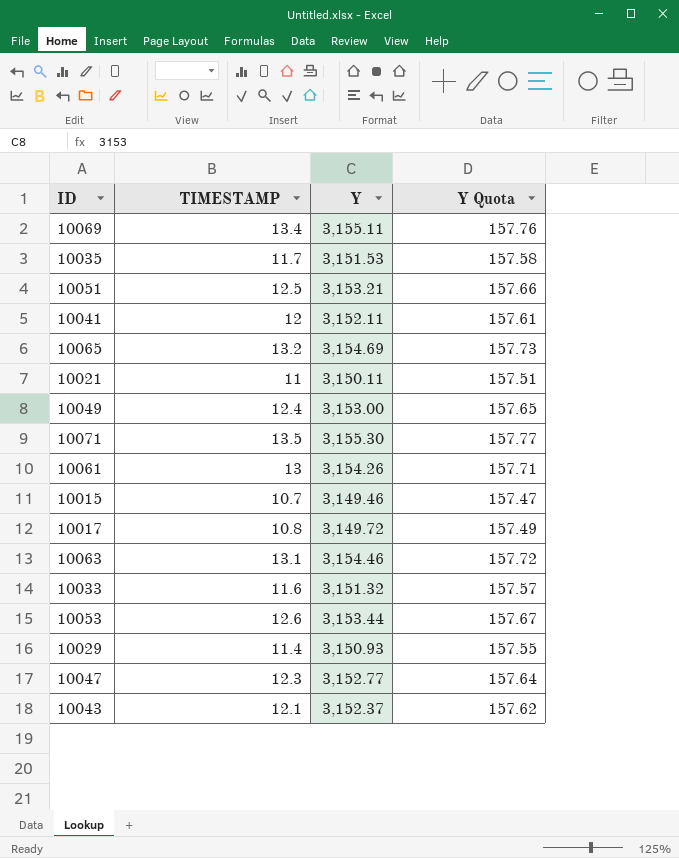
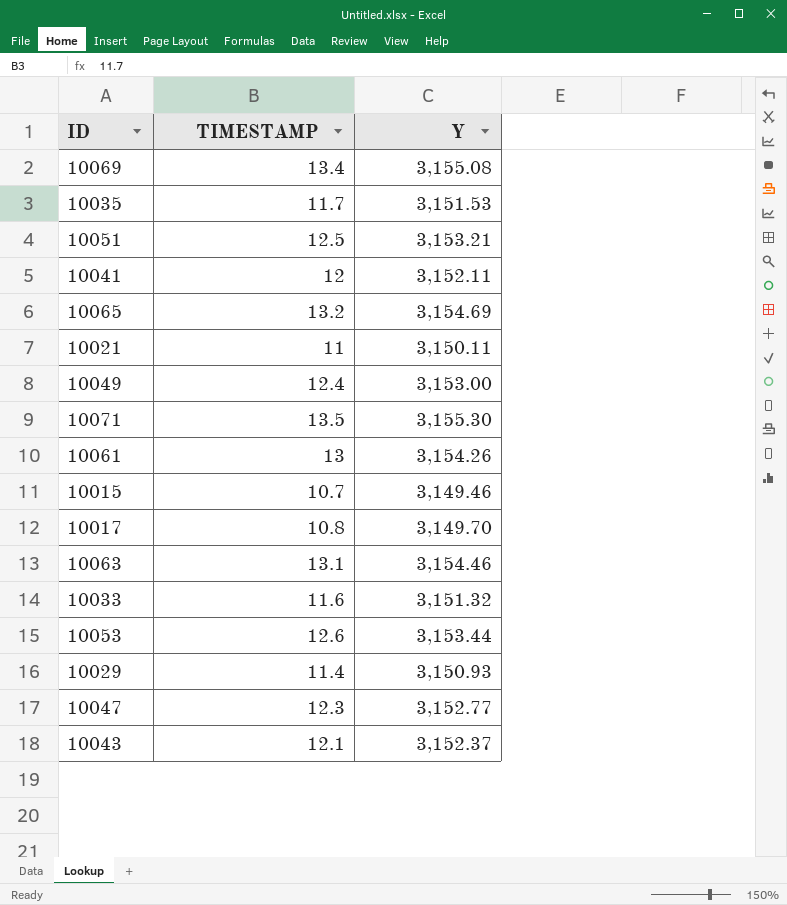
column Y Quota | formula: [Y] * 0.05 -> none
10069 | Y: 3,155.11 -> 3,155.08
10017 | Y: 3,149.72 -> 3,149.70

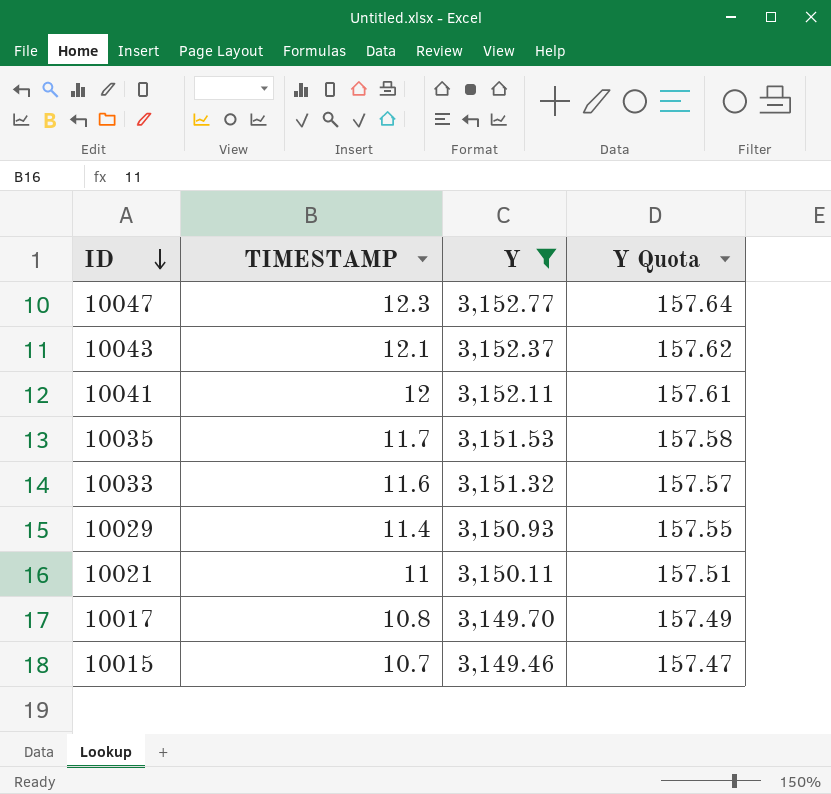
filter: none -> Y <= 3,152.77
row order: none -> ID descending
column Y Quota | formula: none -> [Y] * 0.05

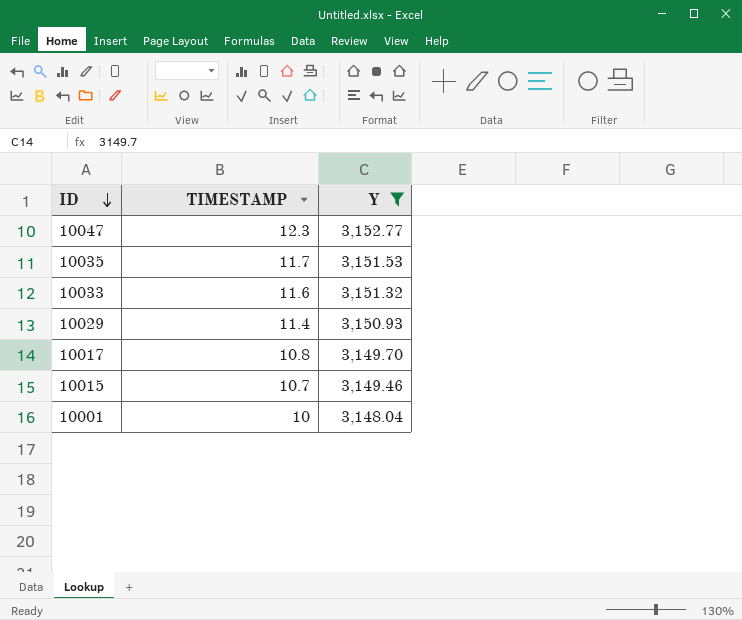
column Y Quota | formula: [Y] * 0.05 -> none
row 10043: 12.1 | 3,152.37 | 157.62 -> none
row 10041: 12 | 3,152.11 | 157.61 -> none
row 10021: 11 | 3,150.11 | 157.51 -> none
row 10001: none -> 10 | 3,148.04

